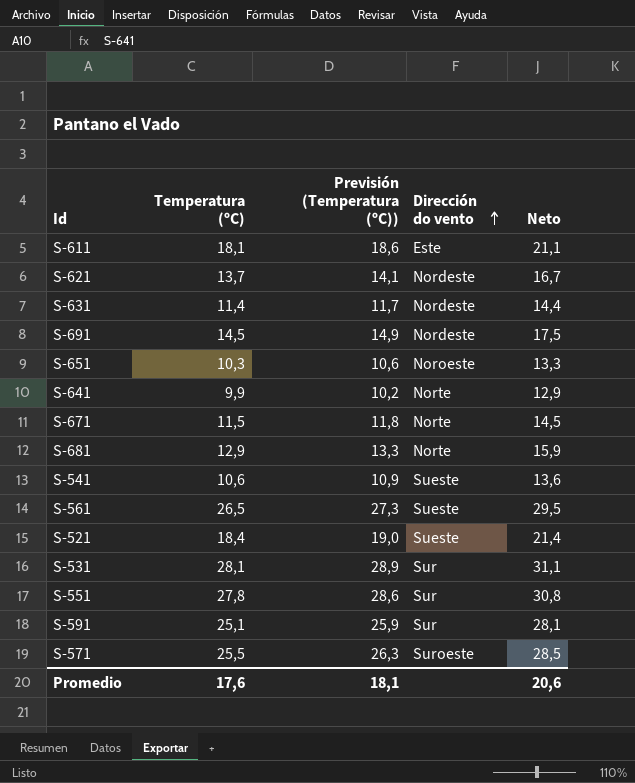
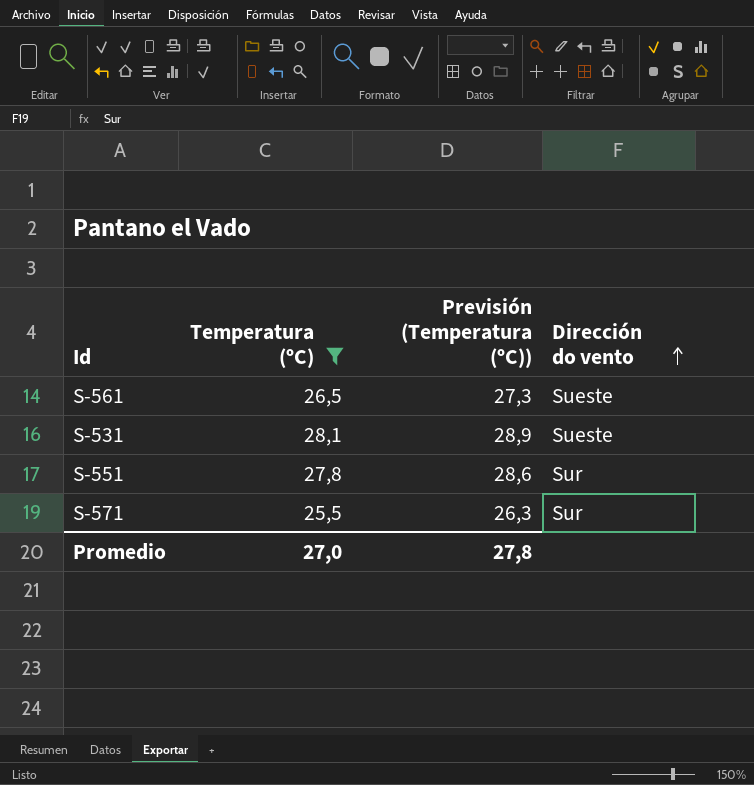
filter: none -> Temperatura (ºC) >= 25,5
column Neto | formula: [Temperatura (ºC)] + 3 -> none
S-531 | Dirección do vento: Sur -> Sueste
S-571 | Dirección do vento: Suroeste -> Sur
Promedio | Temperatura (ºC): 17,6 -> 27,0
Promedio | Previsión (Temperatura (ºC)): 18,1 -> 27,8

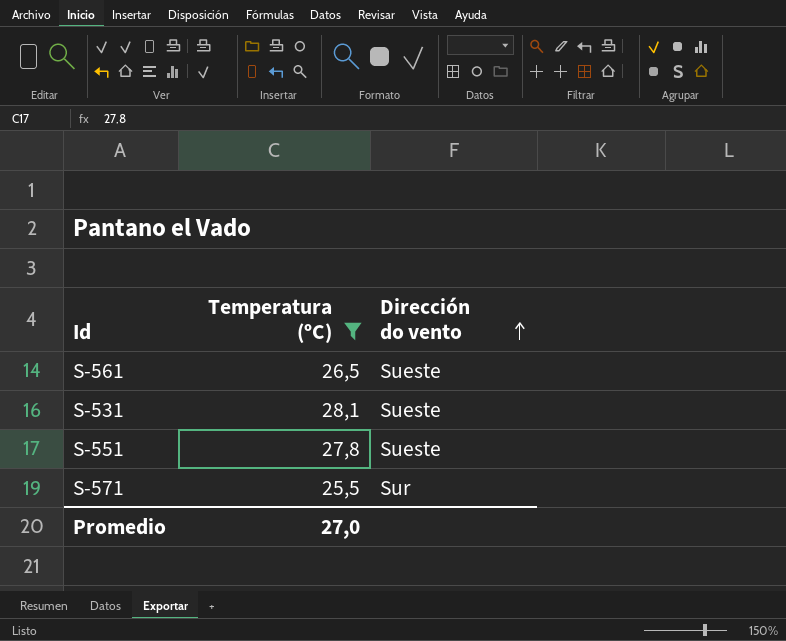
column Previsión (Temperatura (ºC)) | formula: [Temperatura (ºC)] * 1,03 -> none
S-551 | Dirección do vento: Sur -> Sueste

